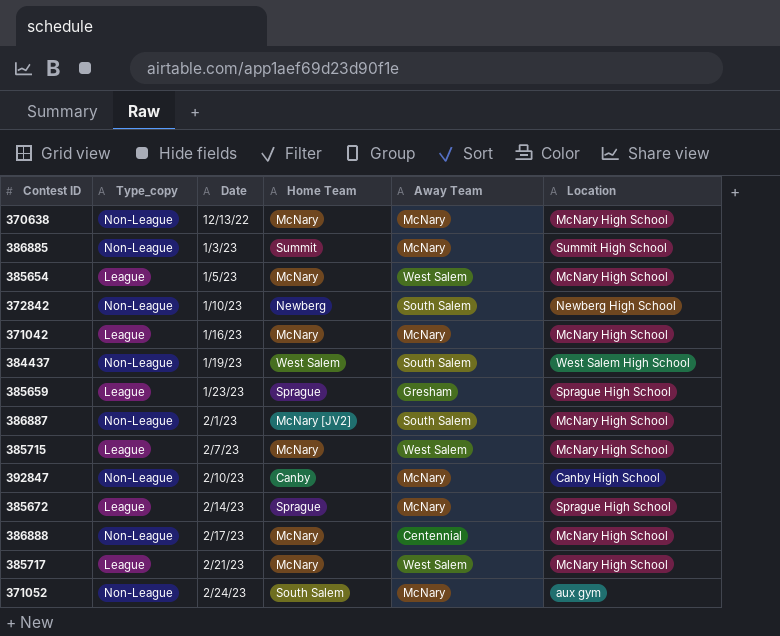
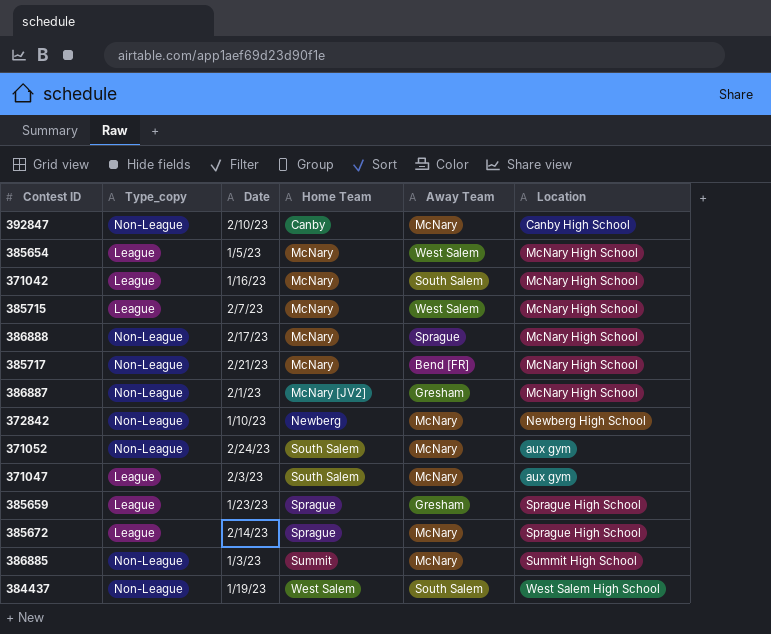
row order: Date ascending -> Home Team ascending
row 370638: Non-League | 12/13/22 | McNary | McNary | McNary High School -> none
371042 | Away Team: McNary -> South Salem
386888 | Away Team: Centennial -> Sprague
385717 | Type_copy: League -> Non-League
385717 | Away Team: West Salem -> Bend [FR]
386887 | Away Team: South Salem -> Gresham
372842 | Away Team: South Salem -> McNary
row 371047: none -> League | 2/3/23 | South Salem | McNary | aux gym

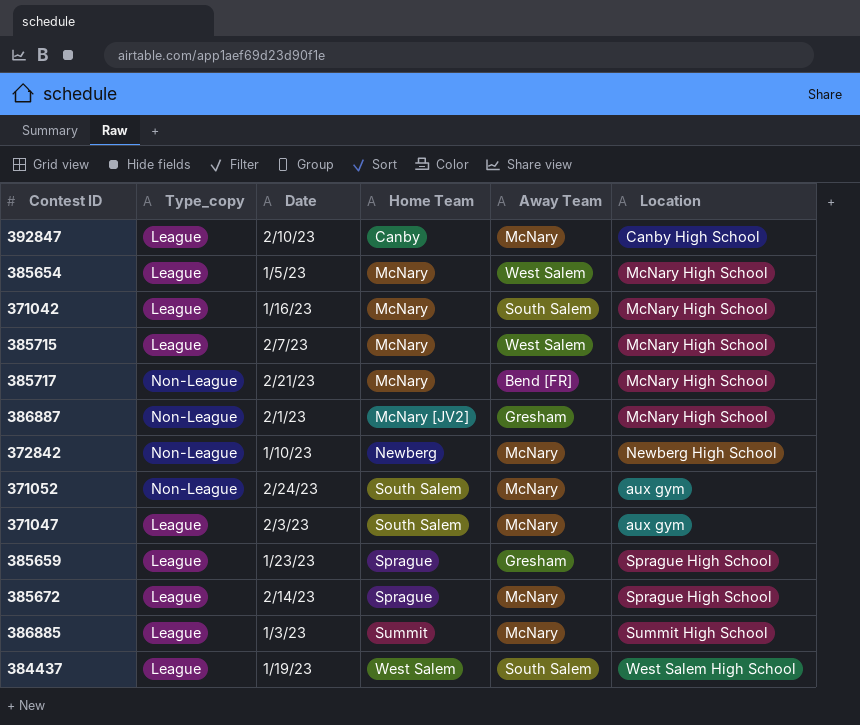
row 386888: Non-League | 2/17/23 | McNary | Sprague | McNary High School -> none
392847 | Type_copy: Non-League -> League
386885 | Type_copy: Non-League -> League
384437 | Type_copy: Non-League -> League

